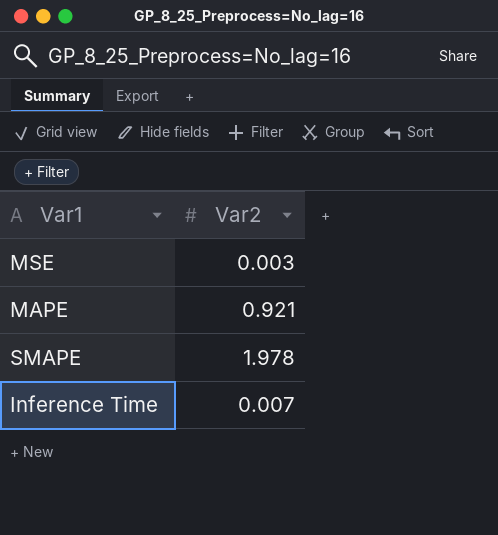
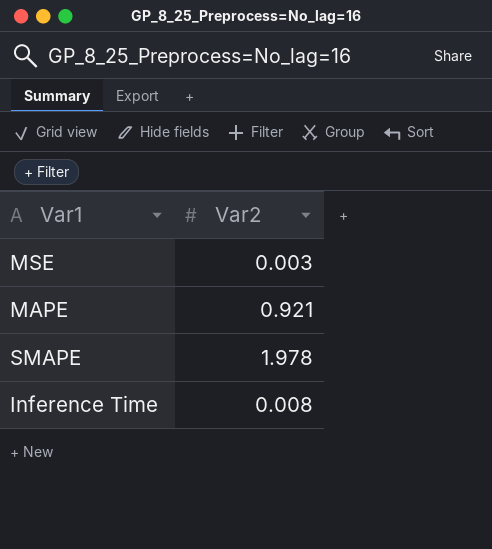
Inference Time | Var2: 0.007 -> 0.008

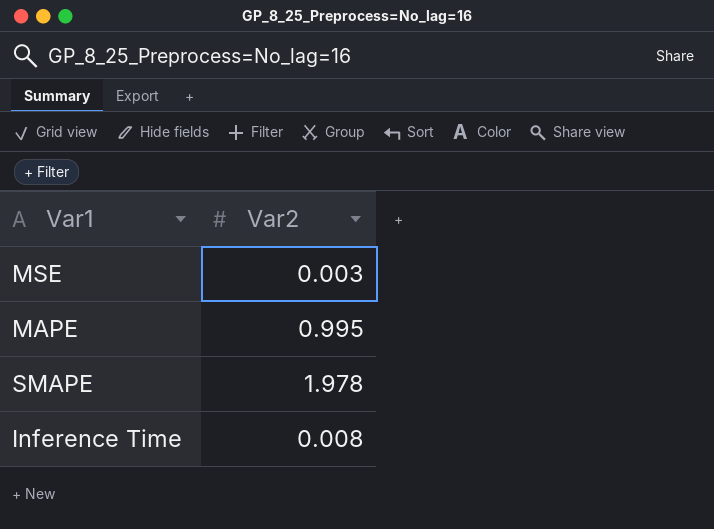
MAPE | Var2: 0.921 -> 0.995

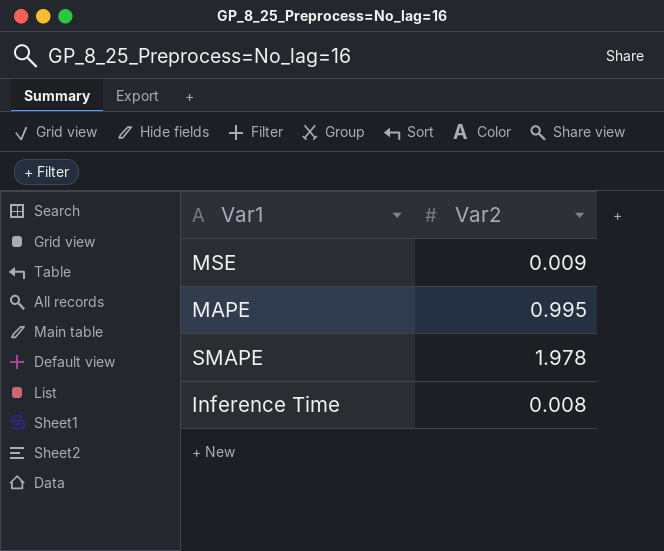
MSE | Var2: 0.003 -> 0.009

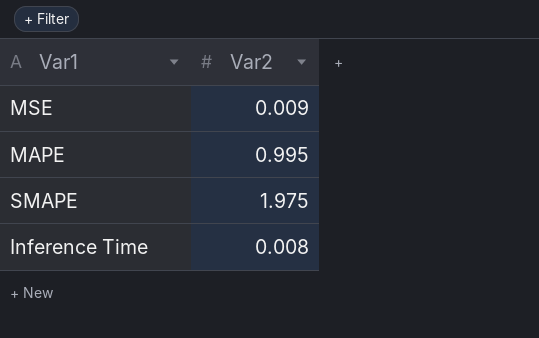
SMAPE | Var2: 1.978 -> 1.975

